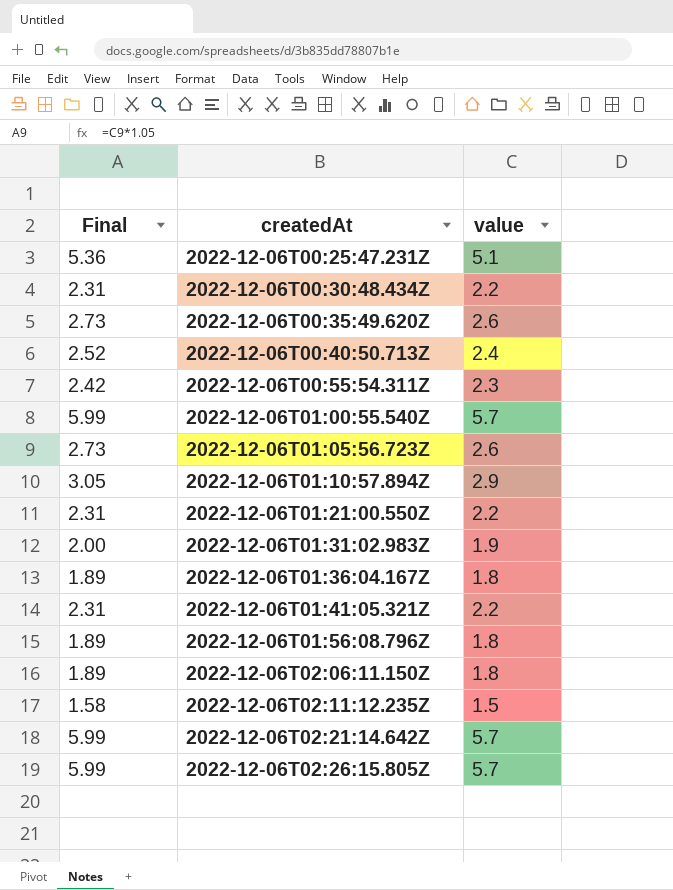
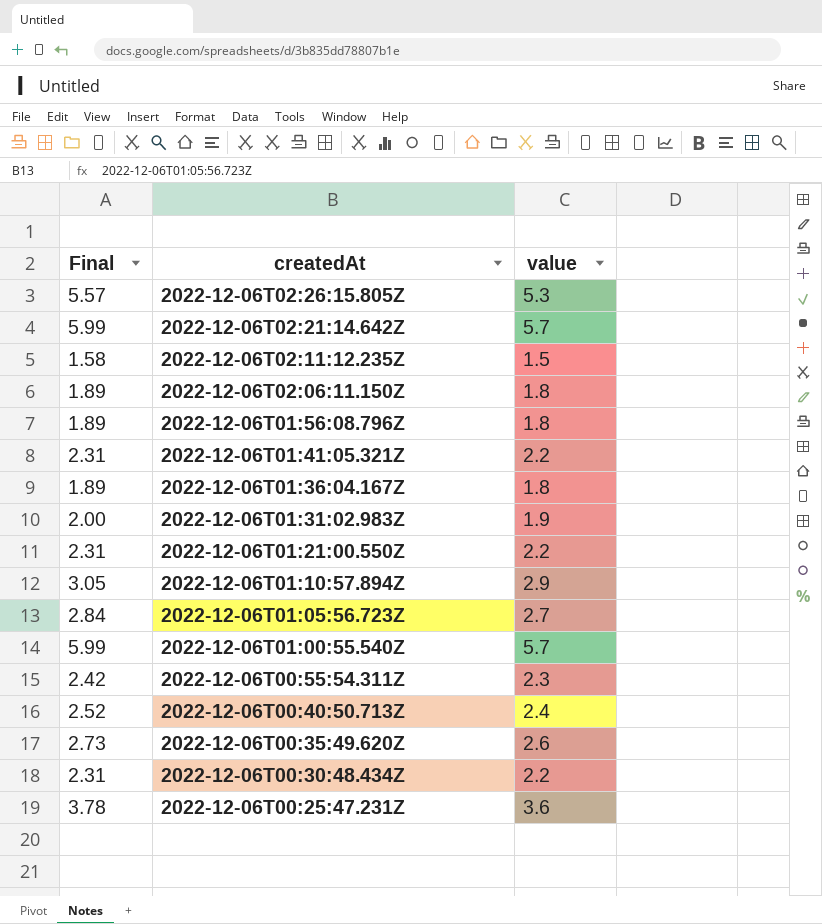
row order: createdAt ascending -> createdAt descending
2022-12-06T02:26:15.805Z | Final: 5.99 -> 5.57
2022-12-06T02:26:15.805Z | value: 5.7 -> 5.3
2022-12-06T01:05:56.723Z | Final: 2.73 -> 2.84
2022-12-06T01:05:56.723Z | value: 2.6 -> 2.7
2022-12-06T00:25:47.231Z | Final: 5.36 -> 3.78
2022-12-06T00:25:47.231Z | value: 5.1 -> 3.6

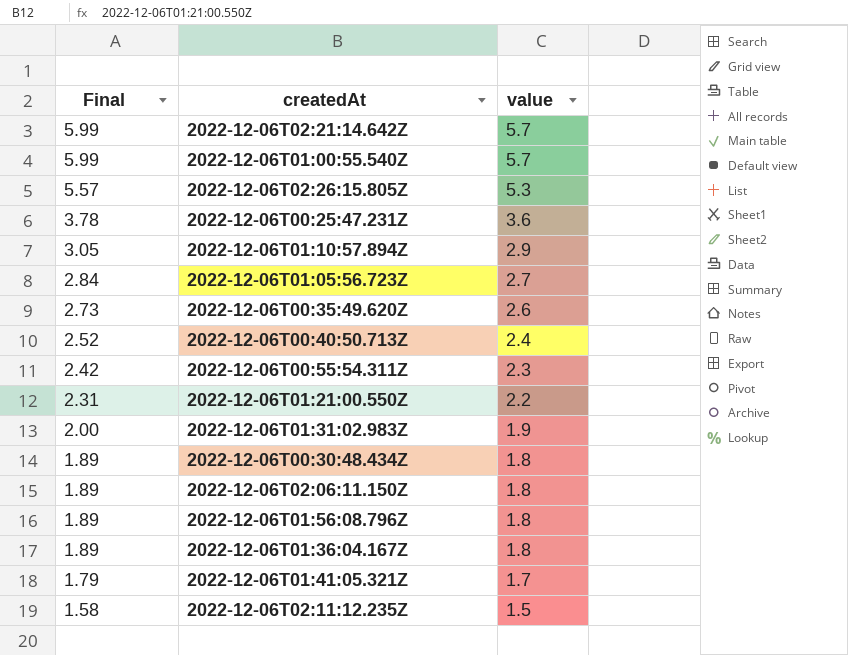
row order: createdAt descending -> Final descending
2022-12-06T00:30:48.434Z | Final: 2.31 -> 1.89
2022-12-06T00:30:48.434Z | value: 2.2 -> 1.8
2022-12-06T01:41:05.321Z | Final: 2.31 -> 1.79
2022-12-06T01:41:05.321Z | value: 2.2 -> 1.7

